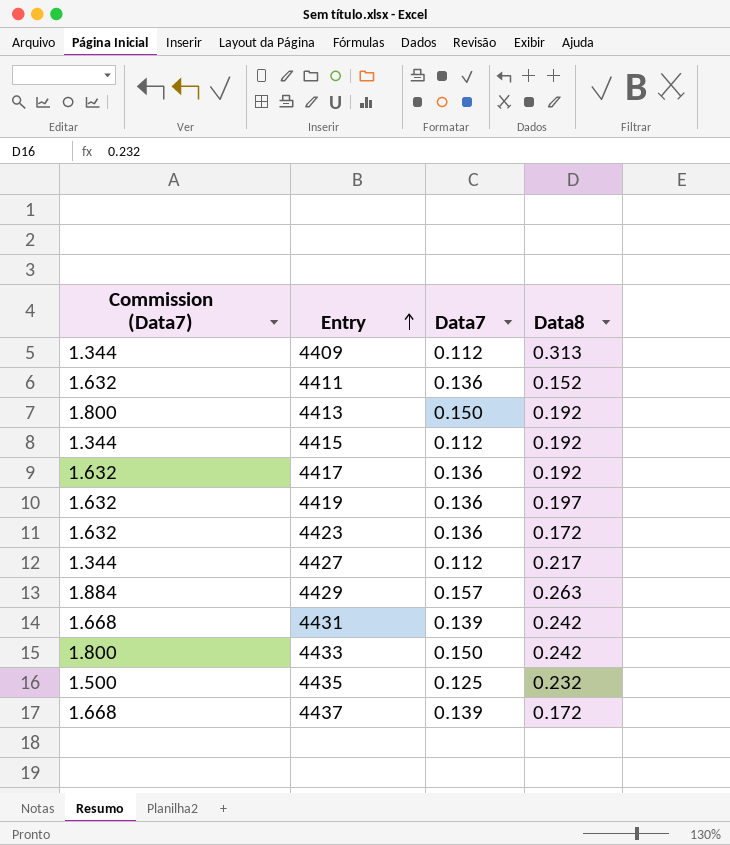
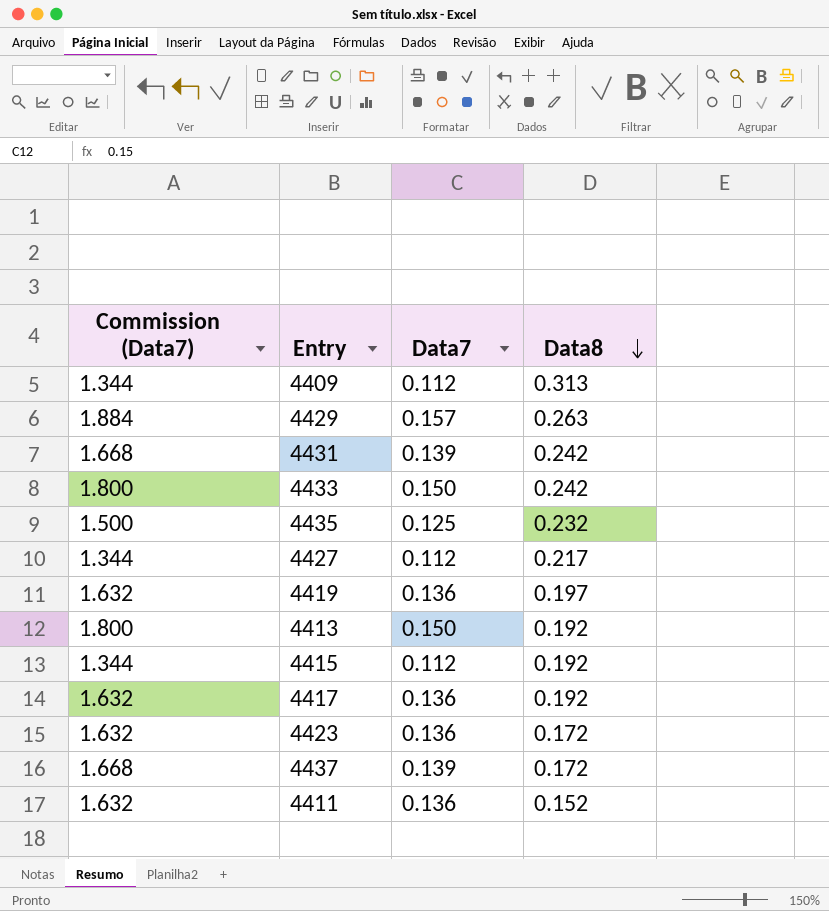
row order: Entry ascending -> Data8 descending

